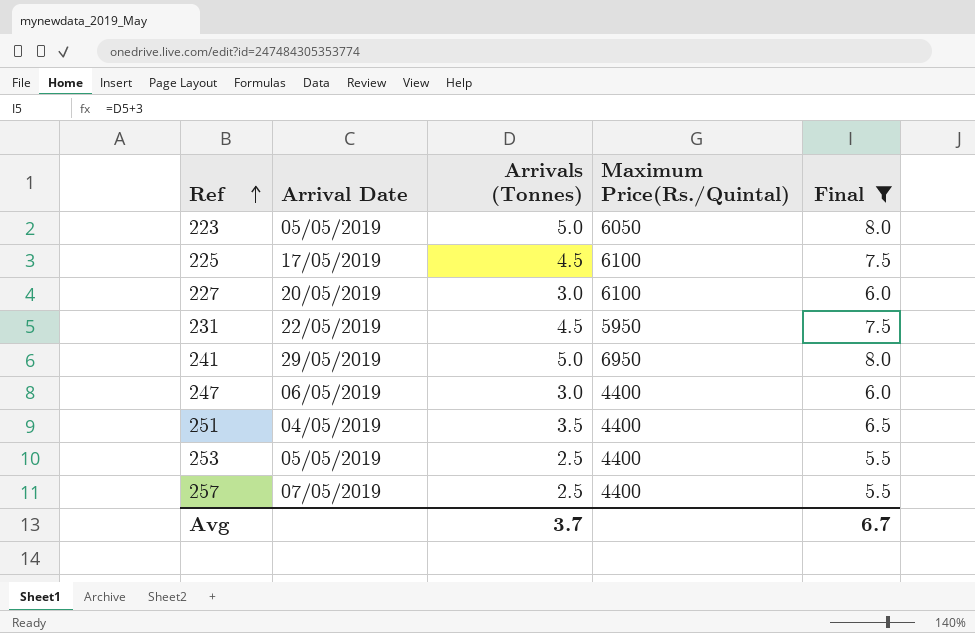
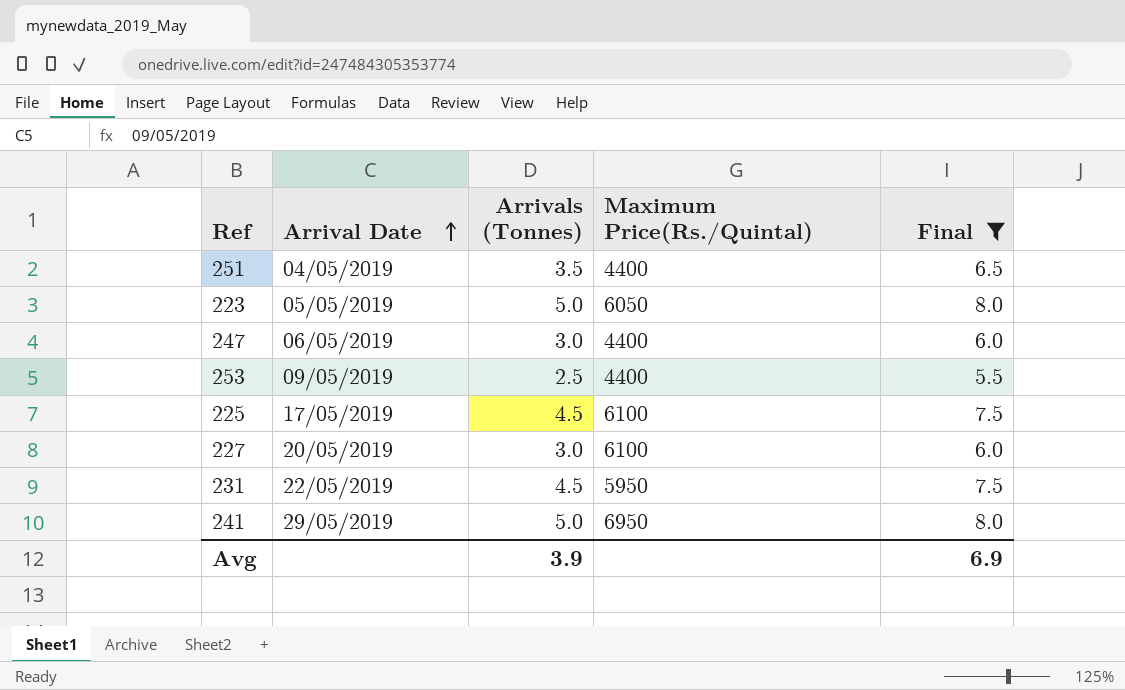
row order: Ref ascending -> Arrival Date ascending
row 257: 07/05/2019 | 2.5 | 4400 | 5.5 -> none
253 | Arrival Date: 05/05/2019 -> 09/05/2019
Avg | Arrivals (Tonnes): 3.7 -> 3.9
Avg | Final: 6.7 -> 6.9

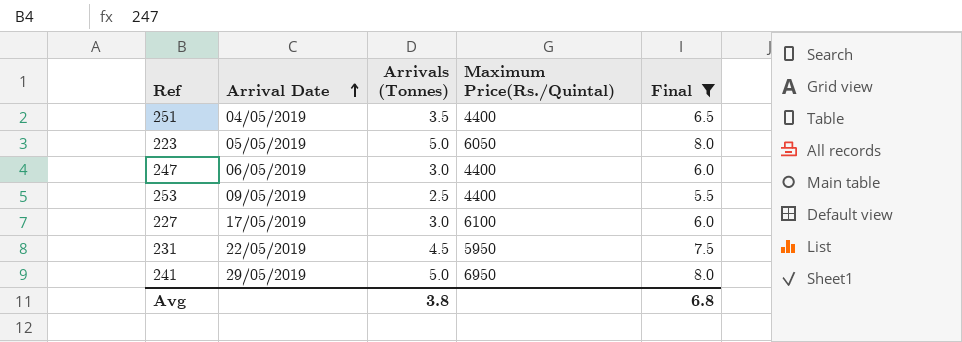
row 225: 17/05/2019 | 4.5 | 6100 | 7.5 -> none
227 | Arrival Date: 20/05/2019 -> 17/05/2019
Avg | Arrivals (Tonnes): 3.9 -> 3.8
Avg | Final: 6.9 -> 6.8

